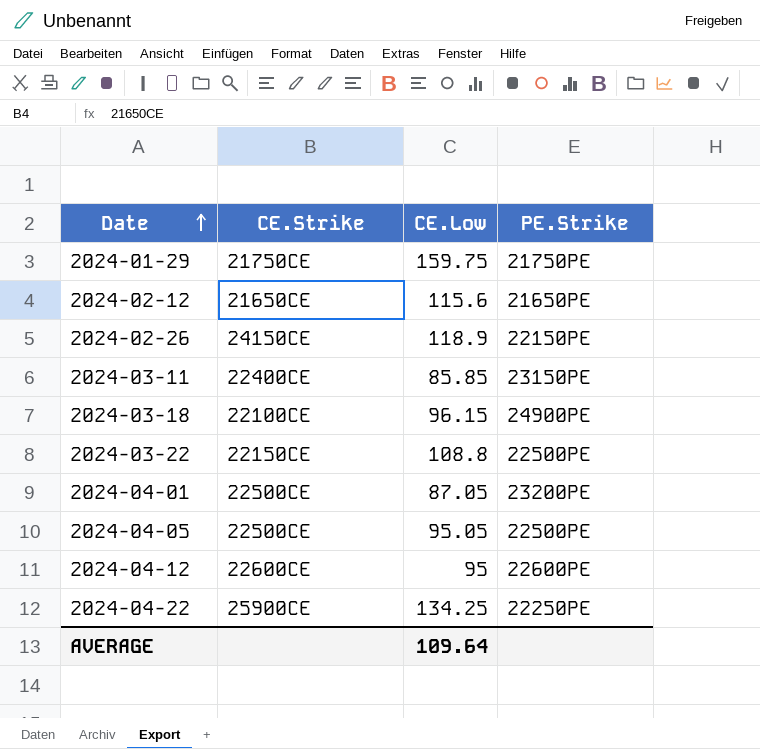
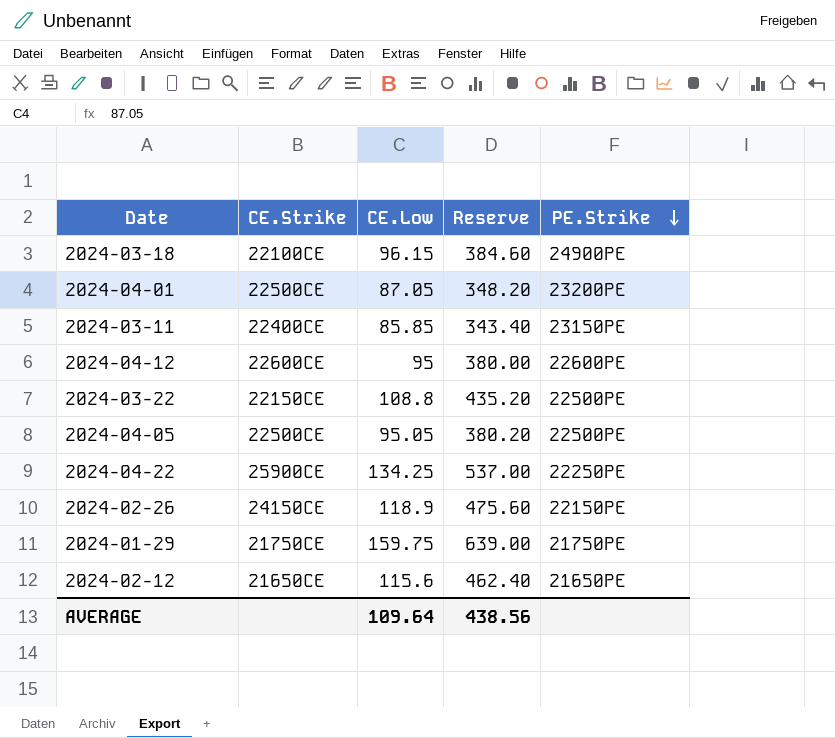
row order: Date ascending -> PE.Strike descending
column Reserve | formula: none -> [CE.Low] * 4

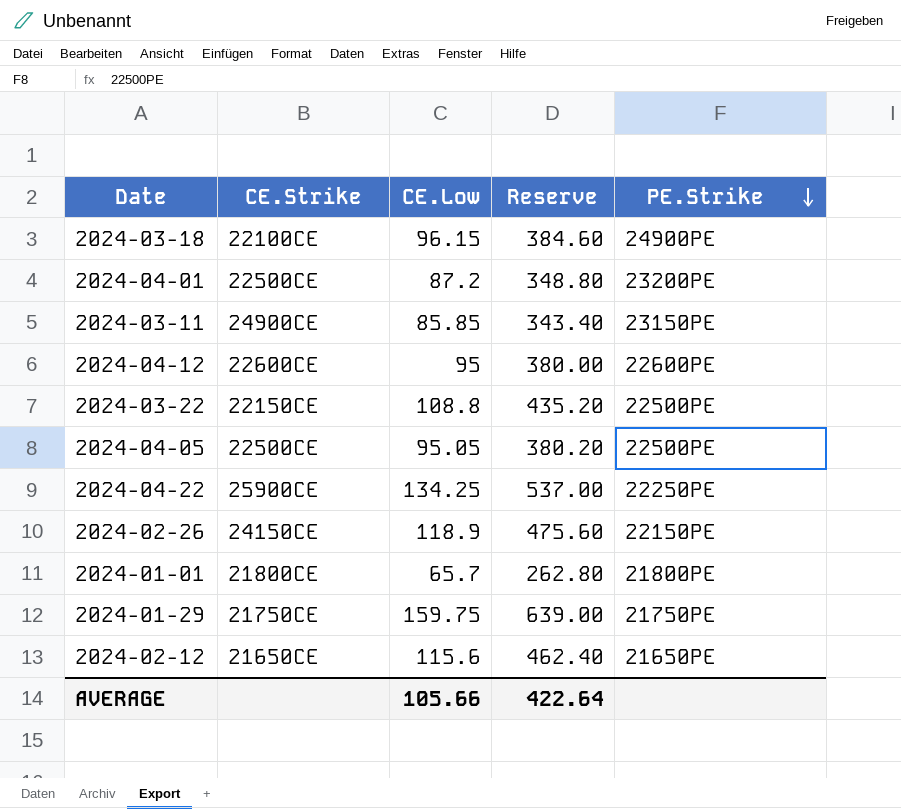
2024-04-01 | CE.Low: 87.05 -> 87.2
2024-04-01 | Reserve: 348.20 -> 348.80
2024-03-11 | CE.Strike: 22400CE -> 24900CE
row 2024-01-01: none -> 21800CE | 65.7 | 262.80 | 21800PE
AVERAGE | CE.Low: 109.64 -> 105.66
AVERAGE | Reserve: 438.56 -> 422.64

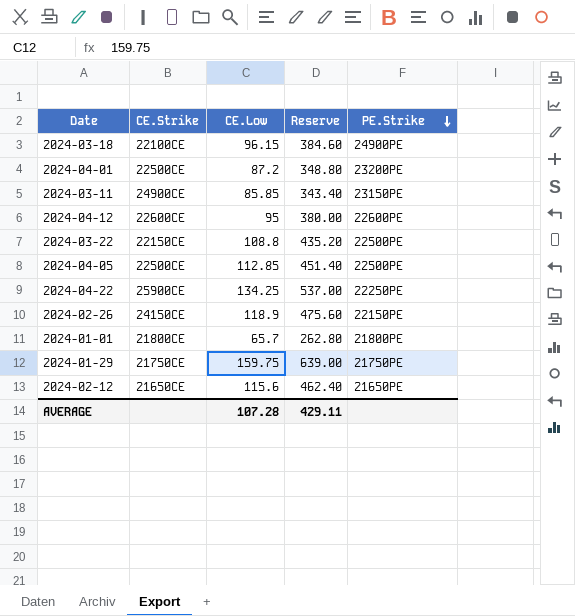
2024-04-05 | CE.Low: 95.05 -> 112.85
2024-04-05 | Reserve: 380.20 -> 451.40
AVERAGE | CE.Low: 105.66 -> 107.28
AVERAGE | Reserve: 422.64 -> 429.11

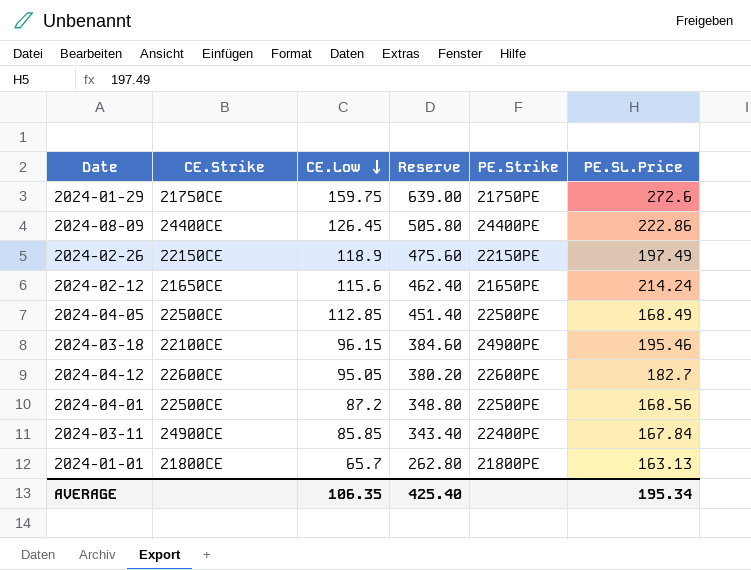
row order: PE.Strike descending -> CE.Low descending
column PE.SL.Price | position: none -> 6
row 2024-03-22: 22150CE | 108.8 | 435.20 | 22500PE -> none
row 2024-04-22: 25900CE | 134.25 | 537.00 | 22250PE -> none
row 2024-08-09: none -> 24400CE | 126.45 | 505.80 | 24400PE | 222.86
2024-02-26 | CE.Strike: 24150CE -> 22150CE
2024-04-12 | CE.Low: 95 -> 95.05
2024-04-12 | Reserve: 380.00 -> 380.20
2024-04-01 | PE.Strike: 23200PE -> 22500PE
2024-03-11 | PE.Strike: 23150PE -> 22400PE
AVERAGE | CE.Low: 107.28 -> 106.35
AVERAGE | Reserve: 429.11 -> 425.40

